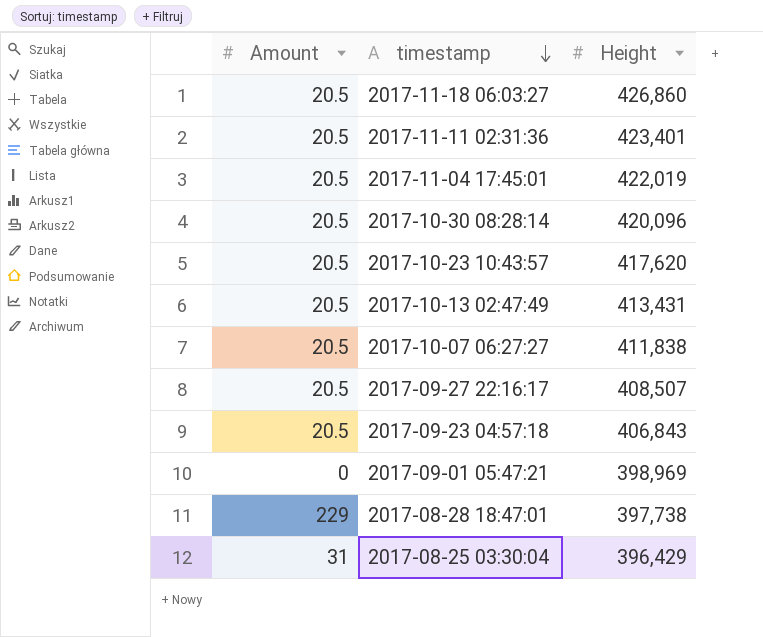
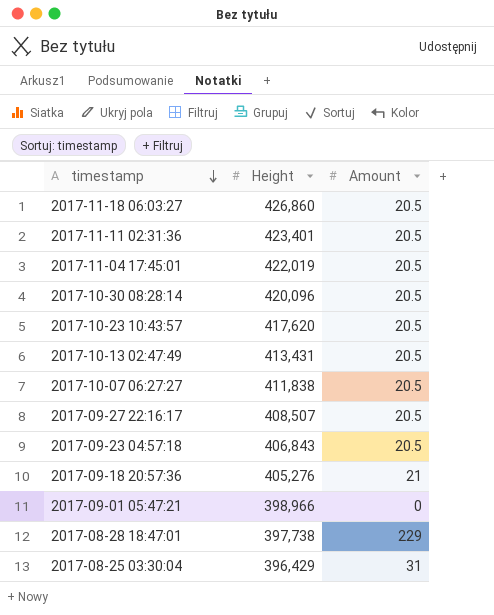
column Amount | position: 1 -> 3
row 2017-09-18 20:57:36: none -> 405,276 | 21
2017-09-01 05:47:21 | Height: 398,969 -> 398,966

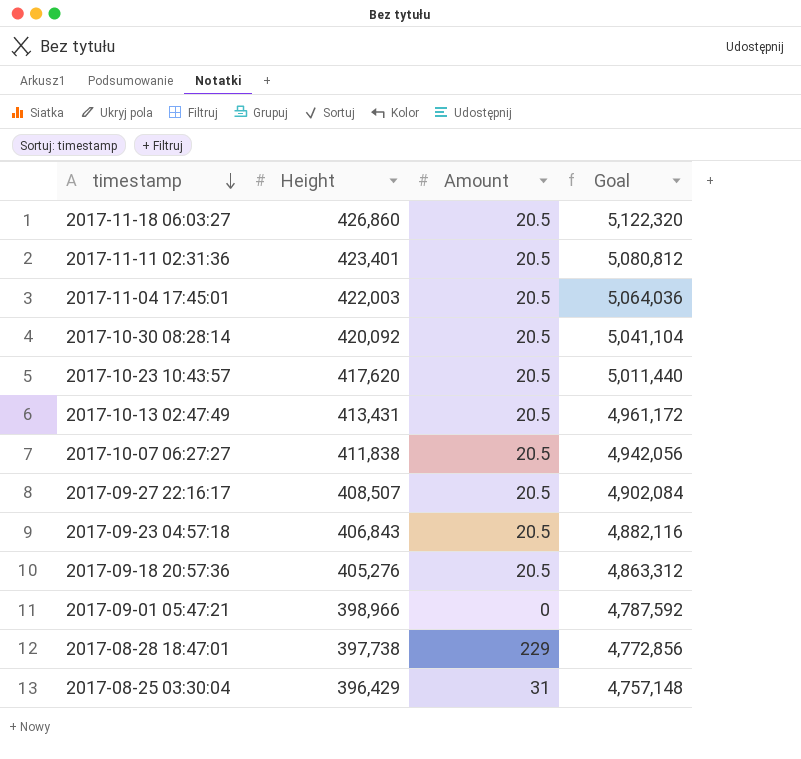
column Goal | formula: none -> [Height] * 12
2017-11-04 17:45:01 | Height: 422,019 -> 422,003
2017-10-30 08:28:14 | Height: 420,096 -> 420,092
2017-09-18 20:57:36 | Amount: 21 -> 20.5

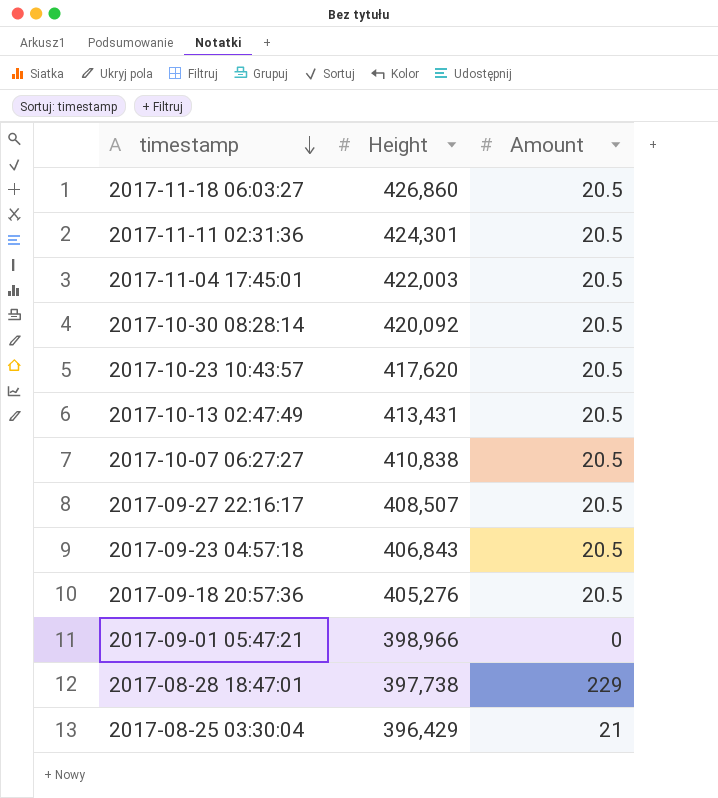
column Goal | formula: [Height] * 12 -> none
2017-11-11 02:31:36 | Height: 423,401 -> 424,301
2017-10-07 06:27:27 | Height: 411,838 -> 410,838
2017-08-25 03:30:04 | Amount: 31 -> 21

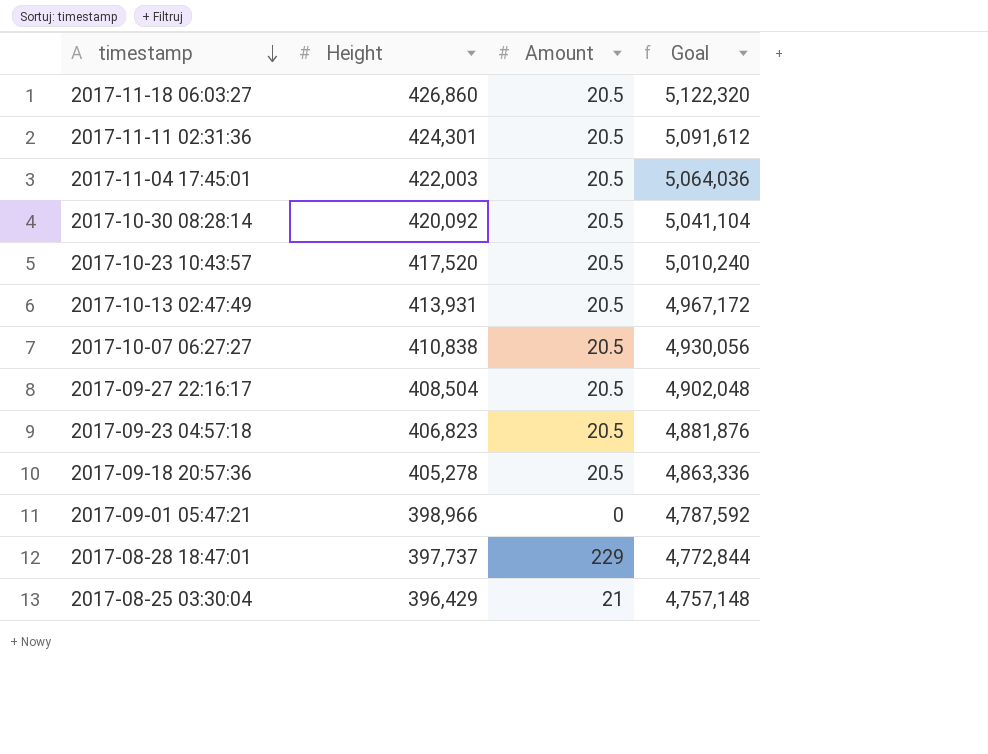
column Goal | formula: none -> [Height] * 12
2017-10-23 10:43:57 | Height: 417,620 -> 417,520
2017-10-13 02:47:49 | Height: 413,431 -> 413,931
2017-09-27 22:16:17 | Height: 408,507 -> 408,504
2017-09-23 04:57:18 | Height: 406,843 -> 406,823
2017-09-18 20:57:36 | Height: 405,276 -> 405,278
2017-08-28 18:47:01 | Height: 397,738 -> 397,737

